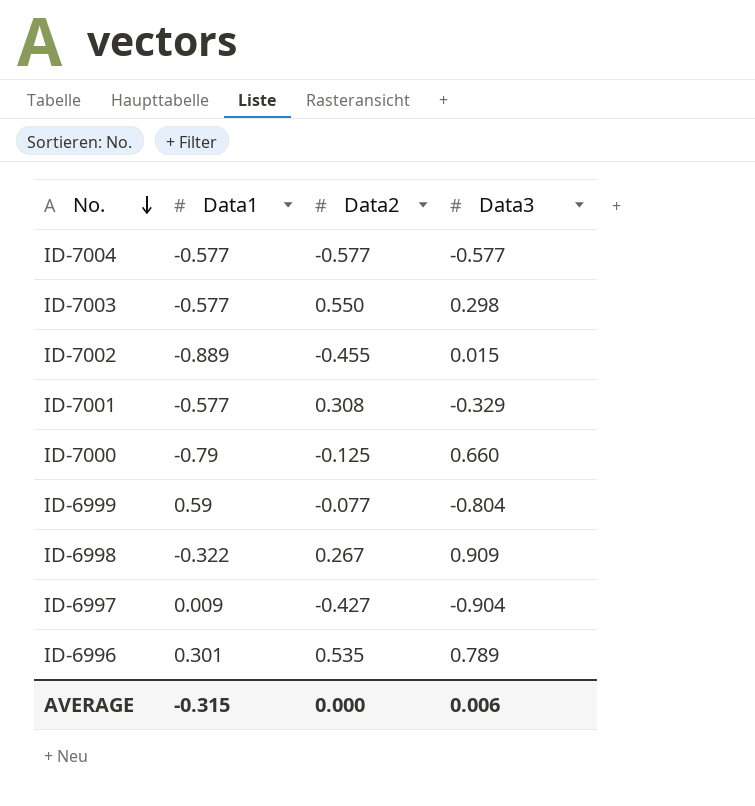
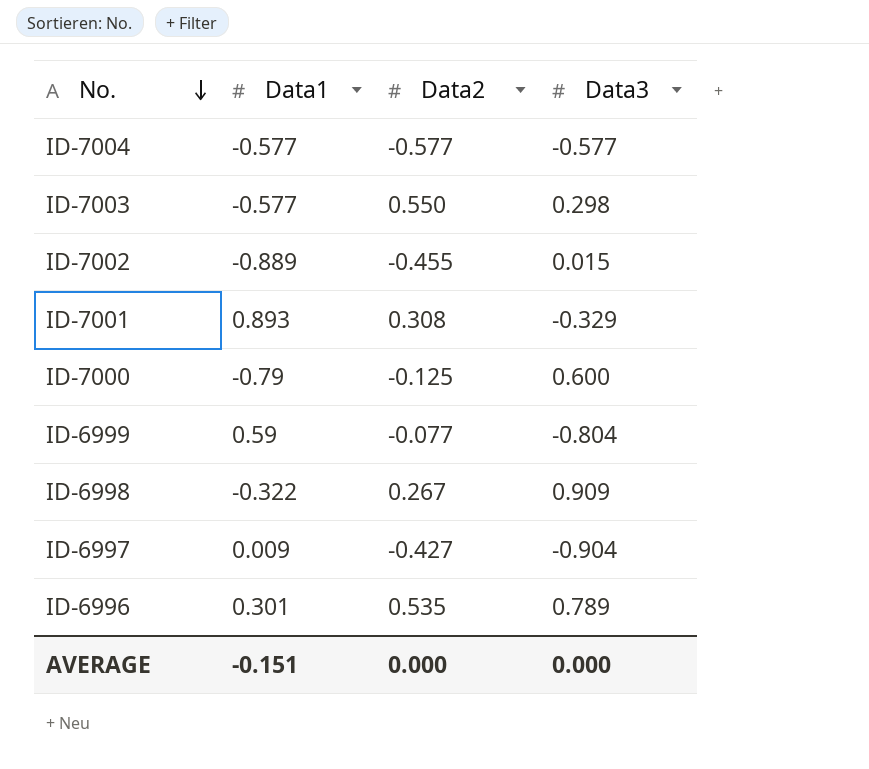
ID-7001 | Data1: -0.577 -> 0.893
ID-7000 | Data3: 0.660 -> 0.600
AVERAGE | Data1: -0.315 -> -0.151
AVERAGE | Data3: 0.006 -> 0.000

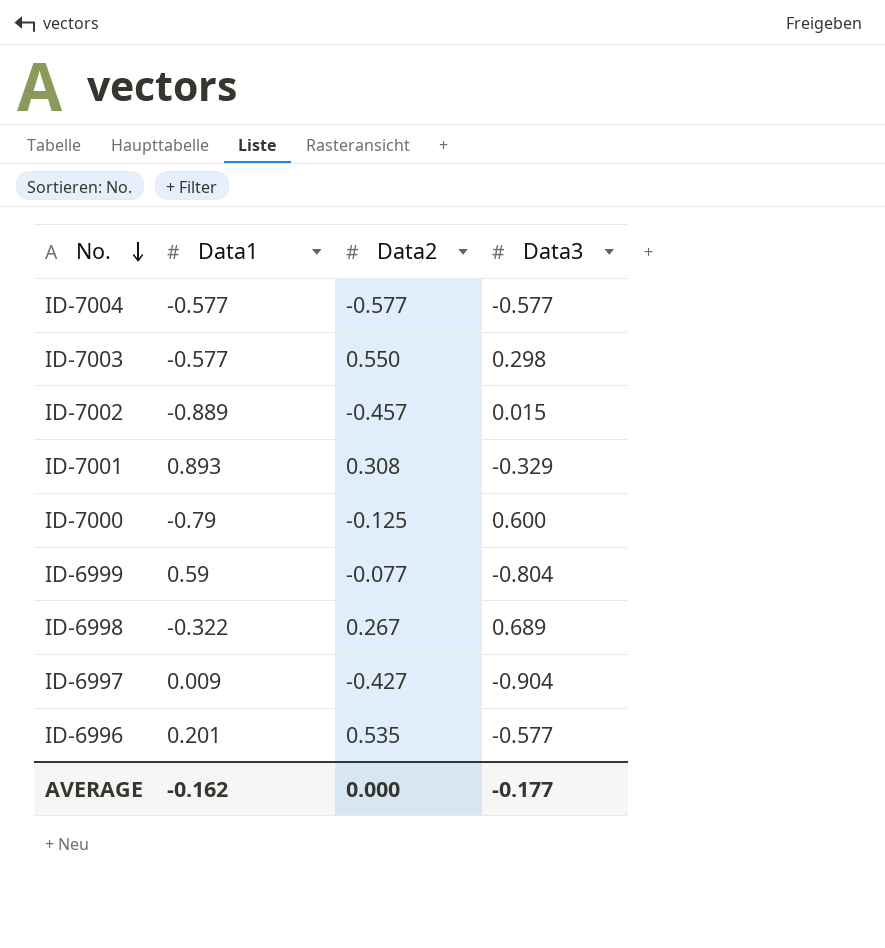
ID-7002 | Data2: -0.455 -> -0.457
ID-6998 | Data3: 0.909 -> 0.689
ID-6996 | Data1: 0.301 -> 0.201
ID-6996 | Data3: 0.789 -> -0.577
AVERAGE | Data1: -0.151 -> -0.162
AVERAGE | Data3: 0.000 -> -0.177

